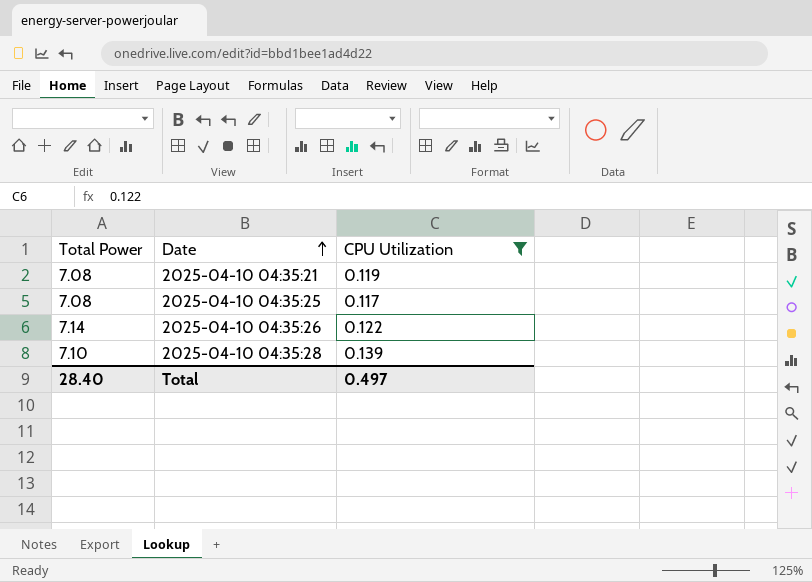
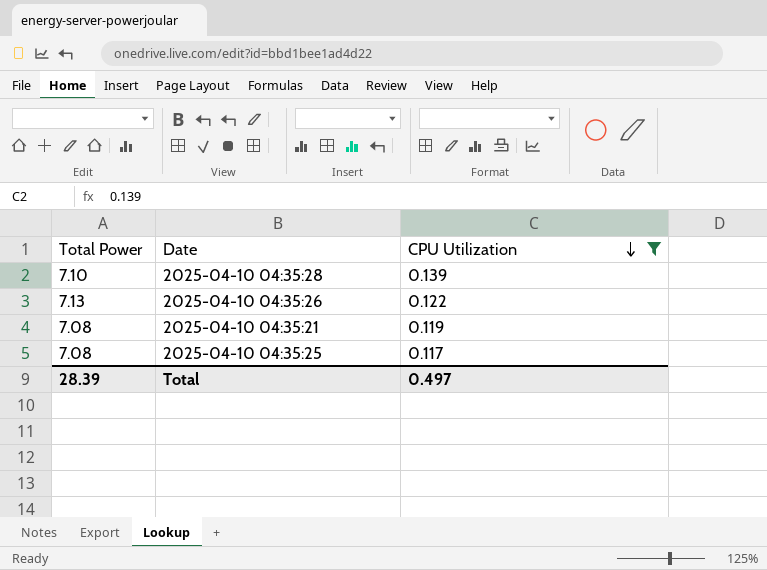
row order: Date ascending -> CPU Utilization descending
2025-04-10 04:35:26 | Total Power: 7.14 -> 7.13
Total | Total Power: 28.40 -> 28.39

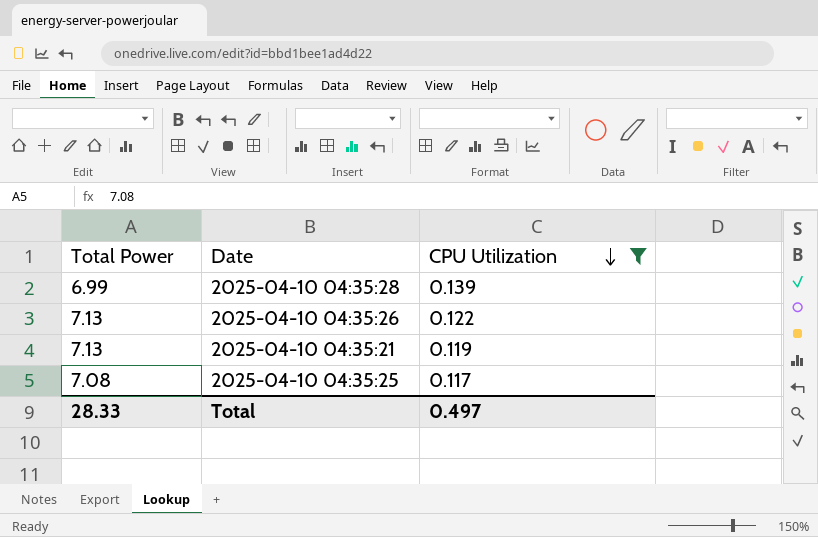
2025-04-10 04:35:28 | Total Power: 7.10 -> 6.99
2025-04-10 04:35:21 | Total Power: 7.08 -> 7.13
Total | Total Power: 28.39 -> 28.33

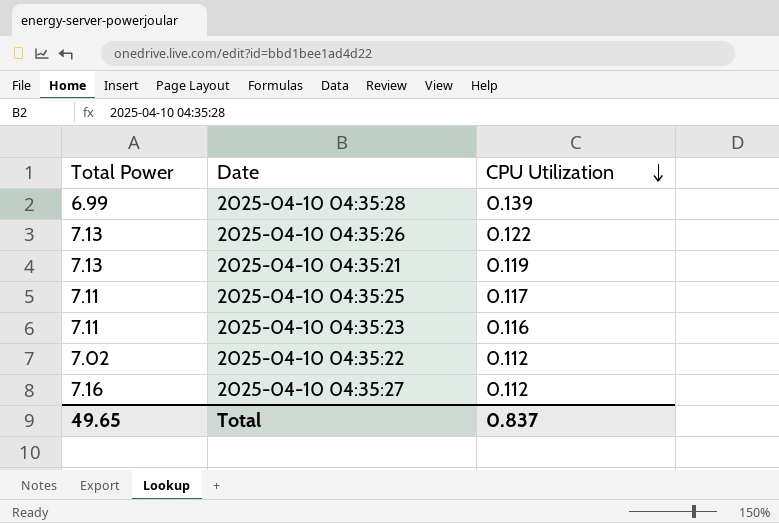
filter: CPU Utilization >= 0.117 -> none
2025-04-10 04:35:25 | Total Power: 7.08 -> 7.11
Total | Total Power: 28.33 -> 49.65
Total | CPU Utilization: 0.497 -> 0.837

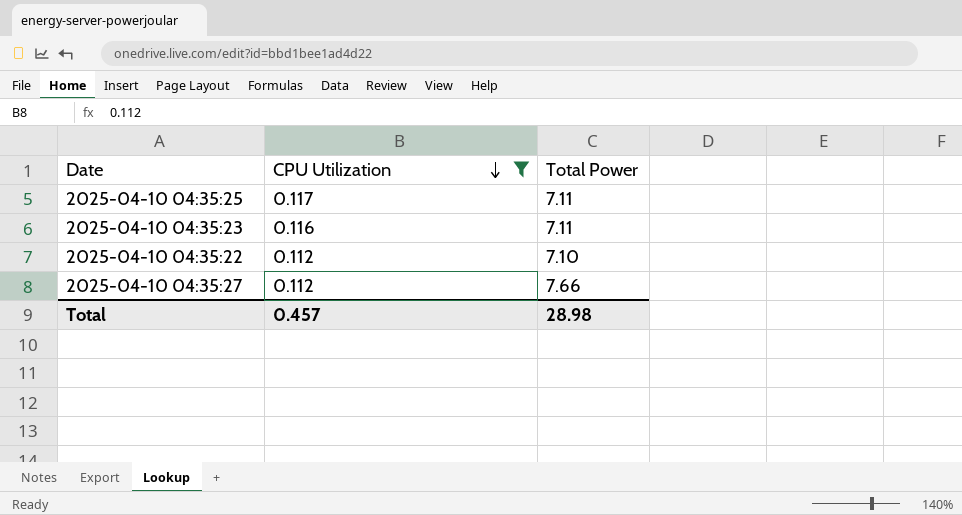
filter: none -> CPU Utilization <= 0.117
column Total Power | position: 1 -> 3
2025-04-10 04:35:22 | Total Power: 7.02 -> 7.10
2025-04-10 04:35:27 | Total Power: 7.16 -> 7.66
Total | CPU Utilization: 0.837 -> 0.457
Total | Total Power: 49.65 -> 28.98

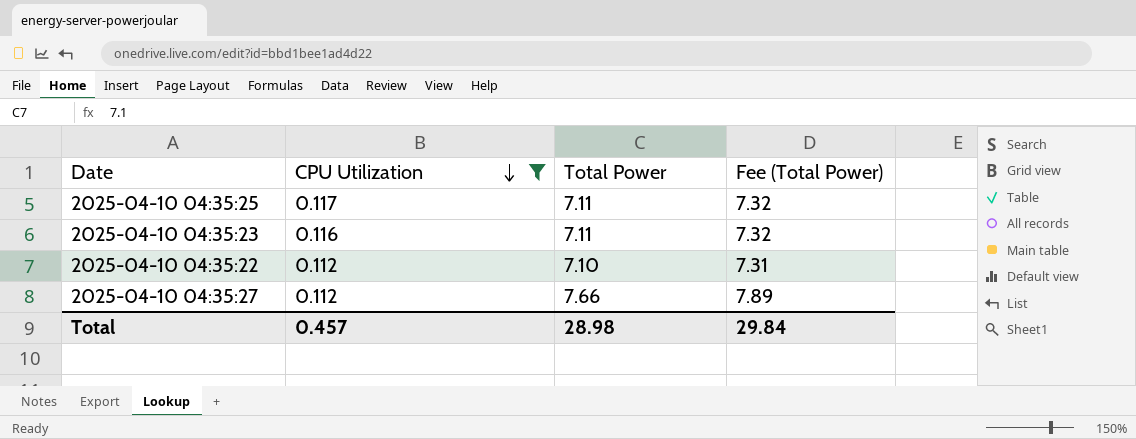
column Fee (Total Power) | formula: none -> [Total Power] * 1.03

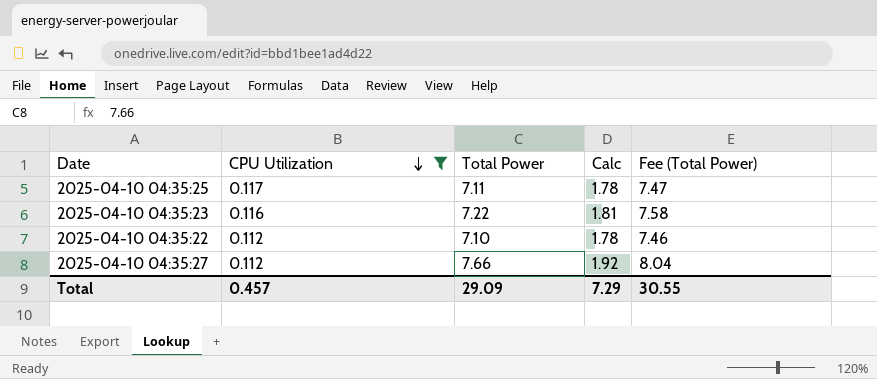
column Calc | formula: none -> [Total Power] * 0.25
column Fee (Total Power) | formula: [Total Power] * 1.03 -> [Total Power] * 1.05
2025-04-10 04:35:23 | Total Power: 7.11 -> 7.22
Total | Total Power: 28.98 -> 29.09
Total | Fee (Total Power): 29.84 -> 30.55

